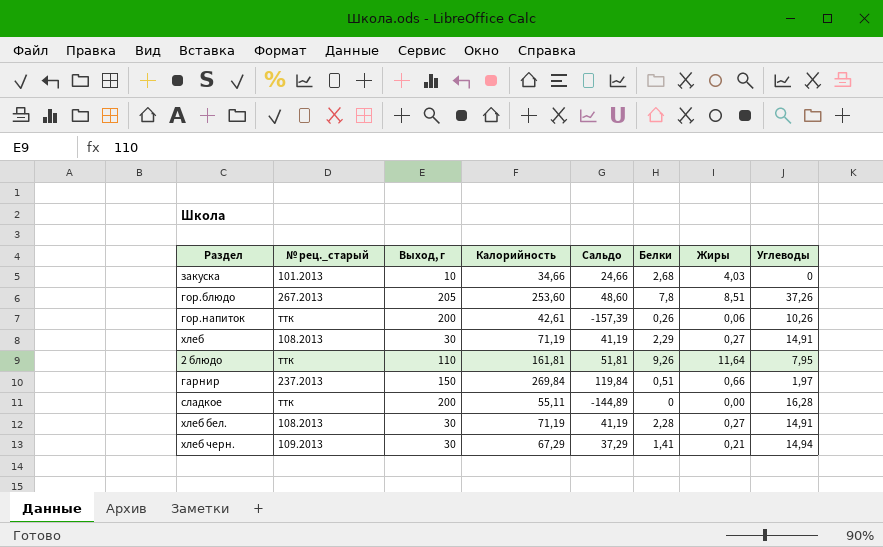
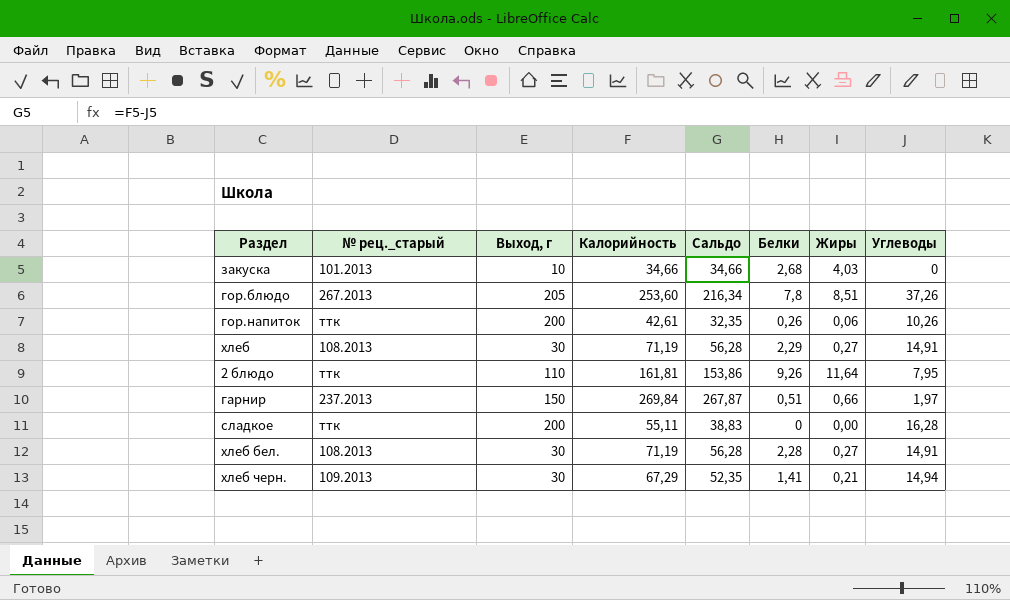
column Сальдо | formula: [Калорийность] - [Выход, г] -> [Калорийность] - [Углеводы]

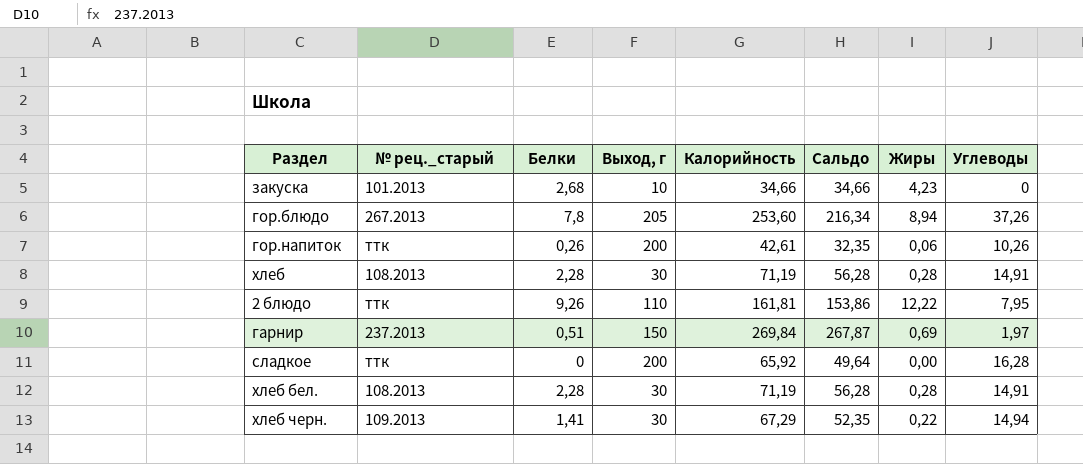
column Белки | position: 6 -> 3
закуска | Жиры: 4,03 -> 4,23
гор.блюдо | Жиры: 8,51 -> 8,94
хлеб | Белки: 2,29 -> 2,28
хлеб | Жиры: 0,27 -> 0,28
2 блюдо | Жиры: 11,64 -> 12,22
гарнир | Жиры: 0,66 -> 0,69
сладкое | Калорийность: 55,11 -> 65,92
сладкое | Сальдо: 38,83 -> 49,64
хлеб бел. | Жиры: 0,27 -> 0,28
хлеб черн. | Жиры: 0,21 -> 0,22

